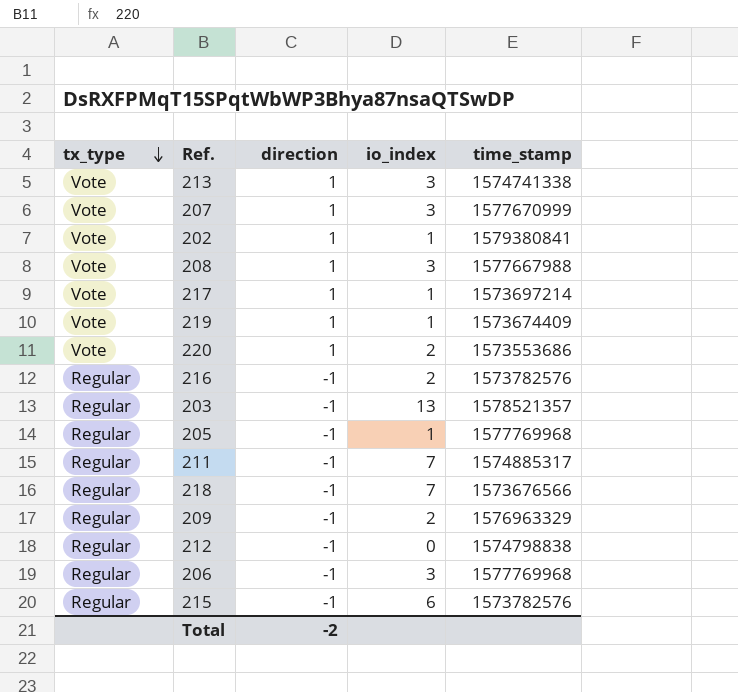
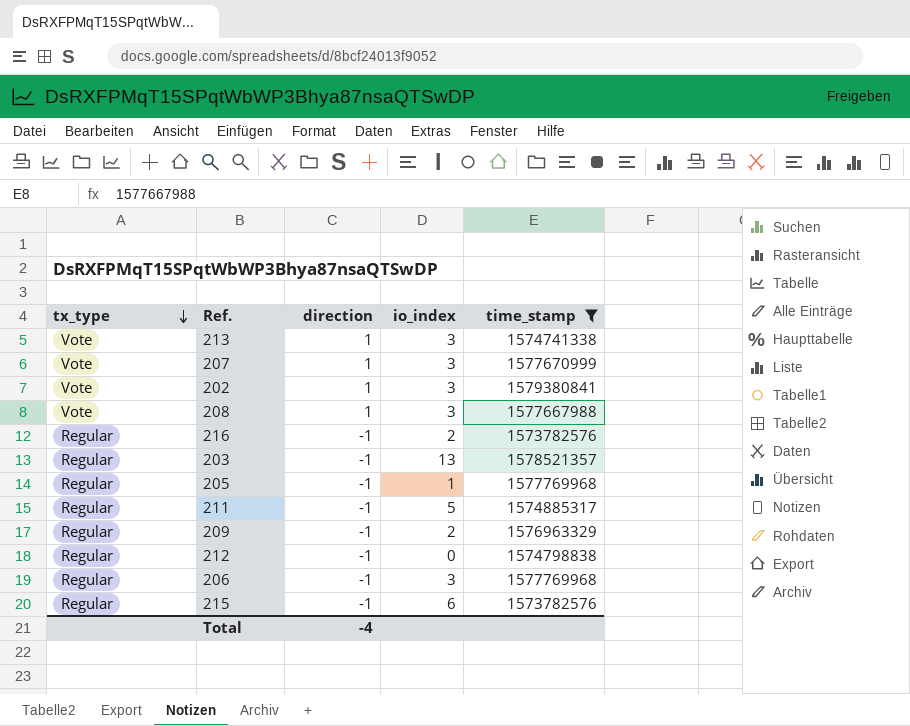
filter: none -> time_stamp >= 1573782576
202 | io_index: 1 -> 3
211 | io_index: 7 -> 5
Total | direction: -2 -> -4

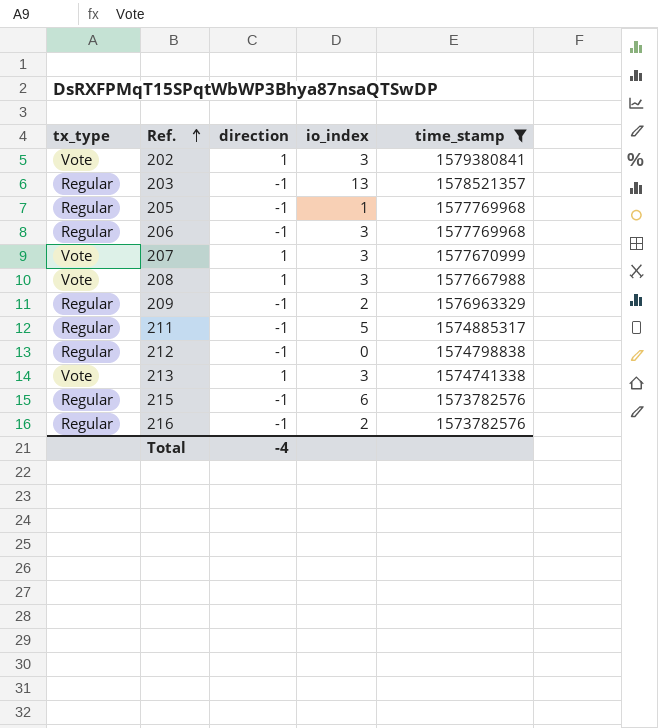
row order: tx_type descending -> Ref. ascending

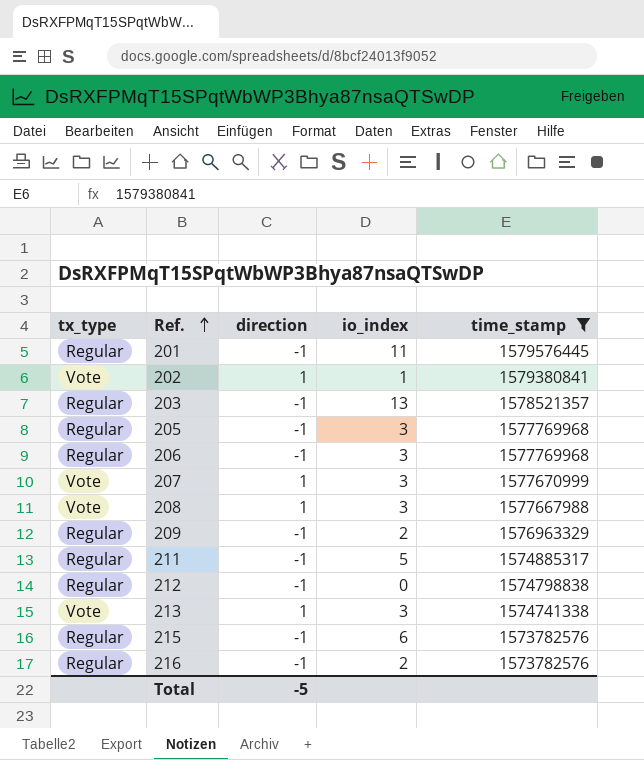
row 201: none -> Regular | -1 | 11 | 1579576445
202 | io_index: 3 -> 1
205 | io_index: 1 -> 3
Total | direction: -4 -> -5

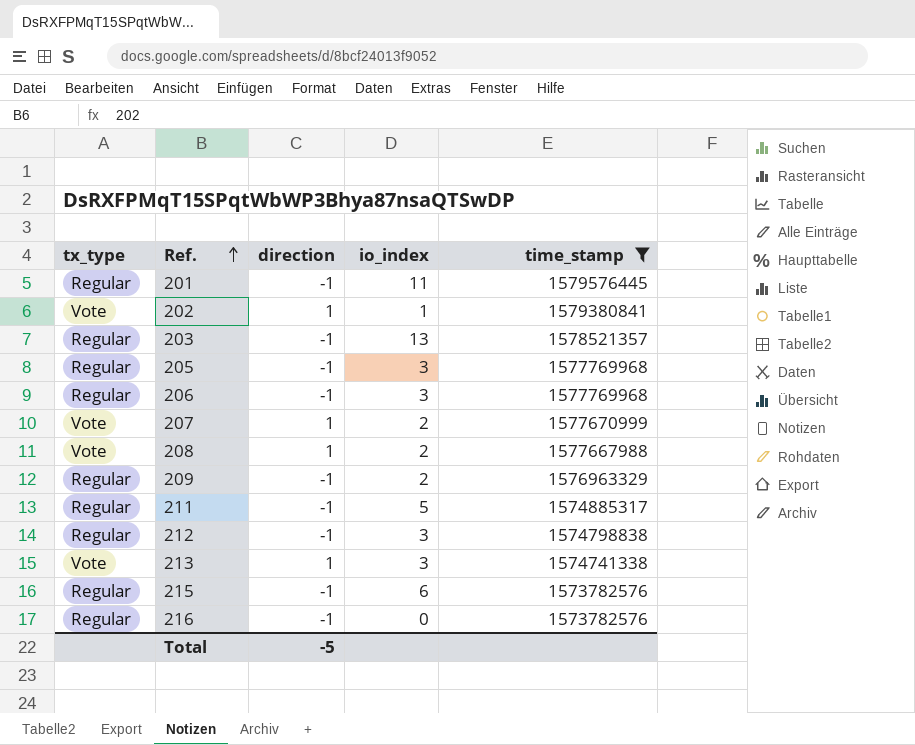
207 | io_index: 3 -> 2
208 | io_index: 3 -> 2
212 | io_index: 0 -> 3
216 | io_index: 2 -> 0

